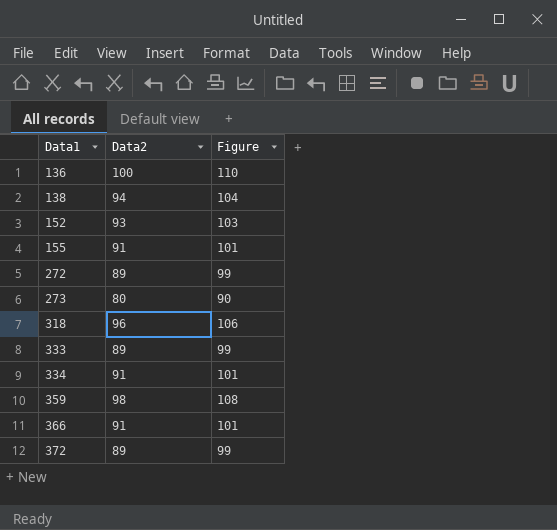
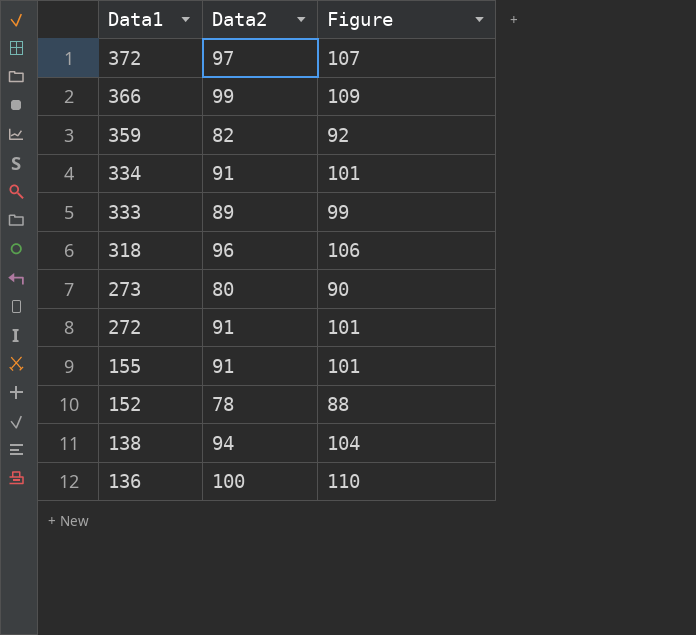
row order: Data1 ascending -> Data1 descending
372 | Data2: 89 -> 97
372 | Figure: 99 -> 107
366 | Data2: 91 -> 99
366 | Figure: 101 -> 109
359 | Data2: 98 -> 82
359 | Figure: 108 -> 92
272 | Data2: 89 -> 91
272 | Figure: 99 -> 101
152 | Data2: 93 -> 78
152 | Figure: 103 -> 88

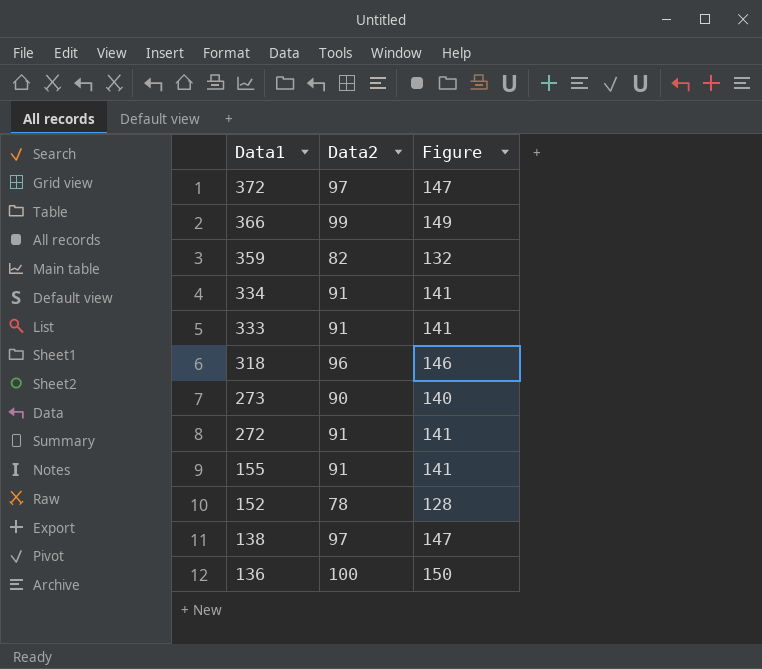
column Figure | formula: [Data2] + 10 -> [Data2] + 50
333 | Data2: 89 -> 91
273 | Data2: 80 -> 90
138 | Data2: 94 -> 97

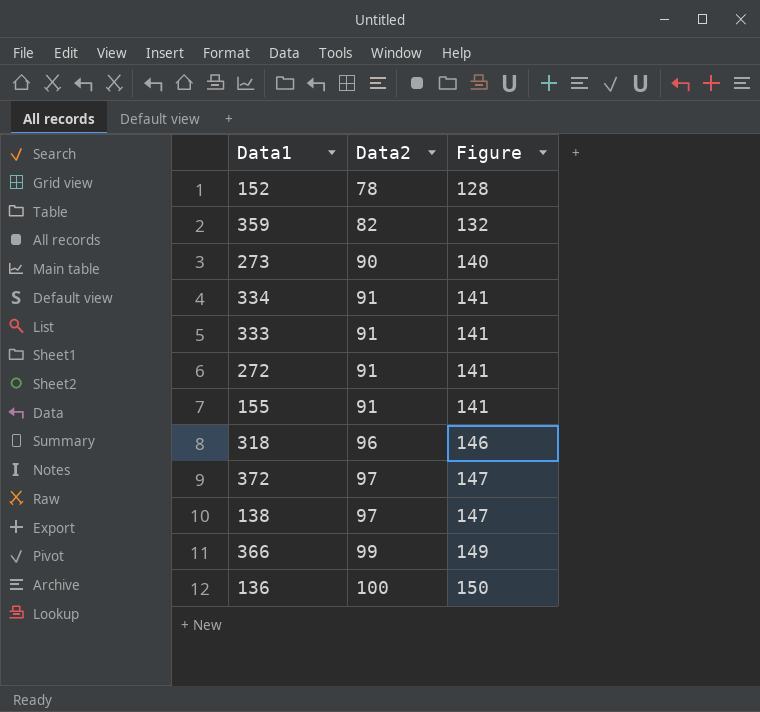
row order: Data1 descending -> Data2 ascending

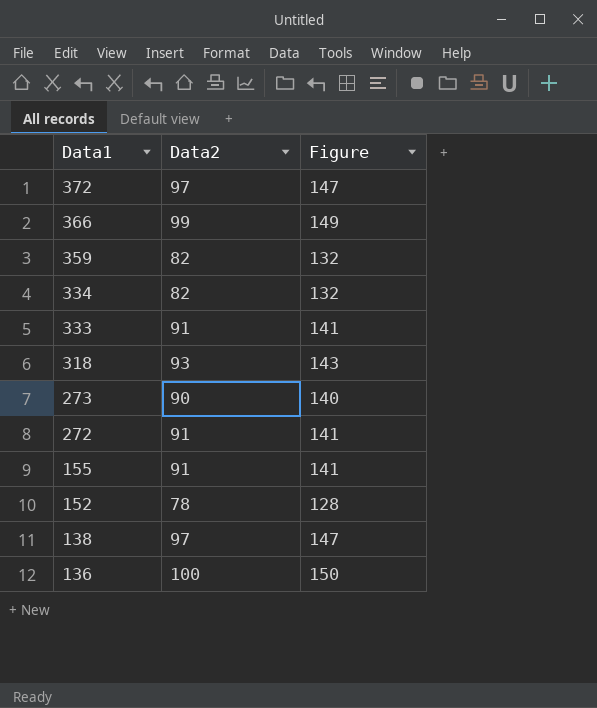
row order: Data2 ascending -> Data1 descending
334 | Data2: 91 -> 82
334 | Figure: 141 -> 132
318 | Data2: 96 -> 93
318 | Figure: 146 -> 143

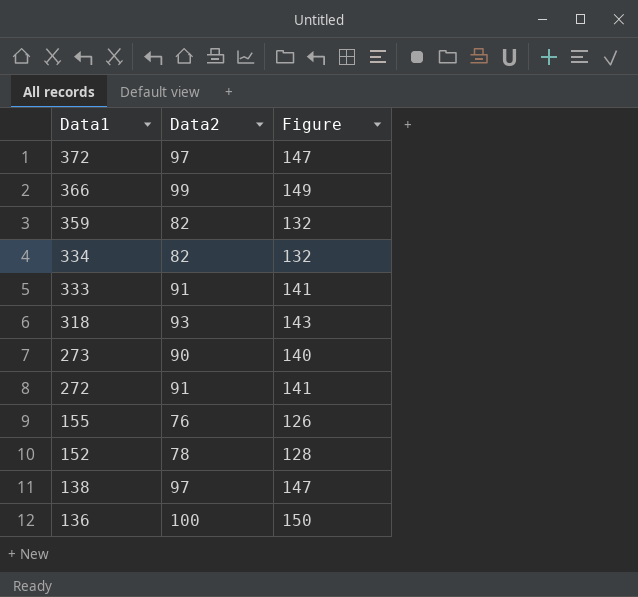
155 | Data2: 91 -> 76
155 | Figure: 141 -> 126

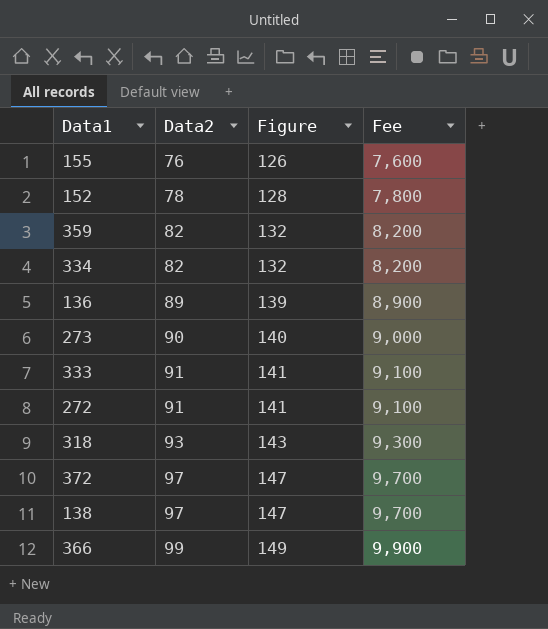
row order: Data1 descending -> Data2 ascending
column Fee | formula: none -> [Data2] * 100
136 | Data2: 100 -> 89
136 | Figure: 150 -> 139

